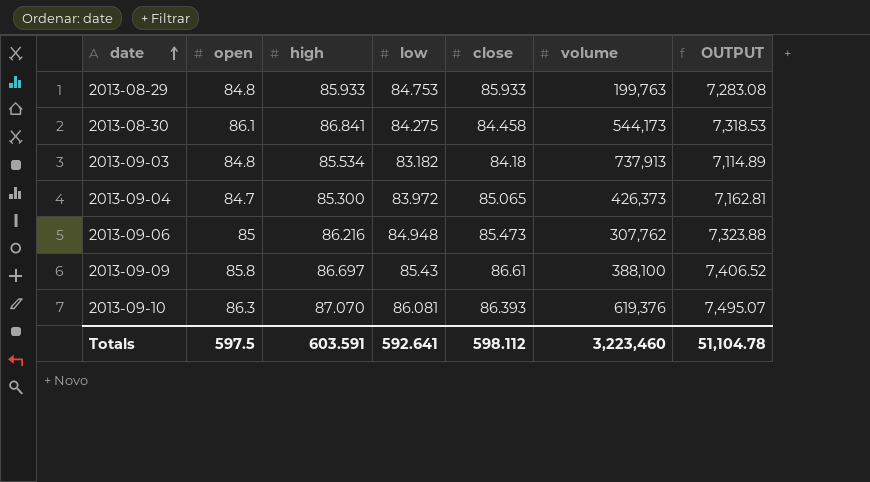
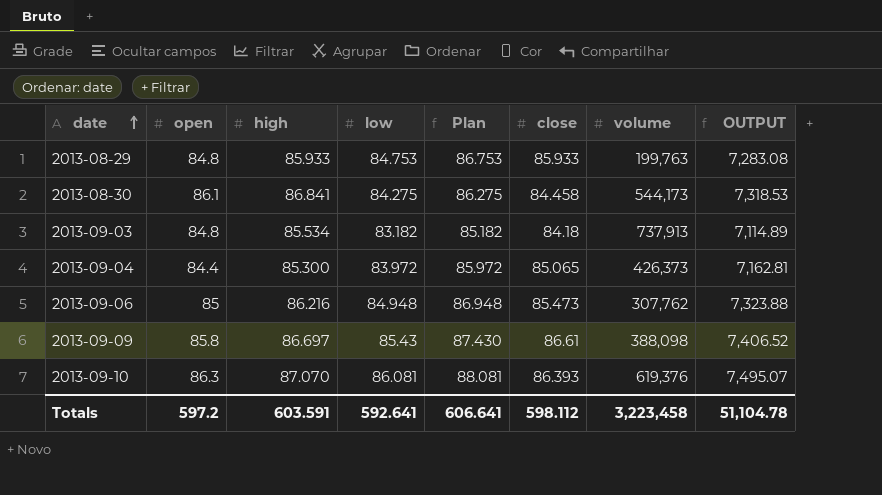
column Plan | formula: none -> [low] + 2
2013-09-04 | open: 84.7 -> 84.4
2013-09-09 | volume: 388,100 -> 388,098
Totals | open: 597.5 -> 597.2
Totals | volume: 3,223,460 -> 3,223,458

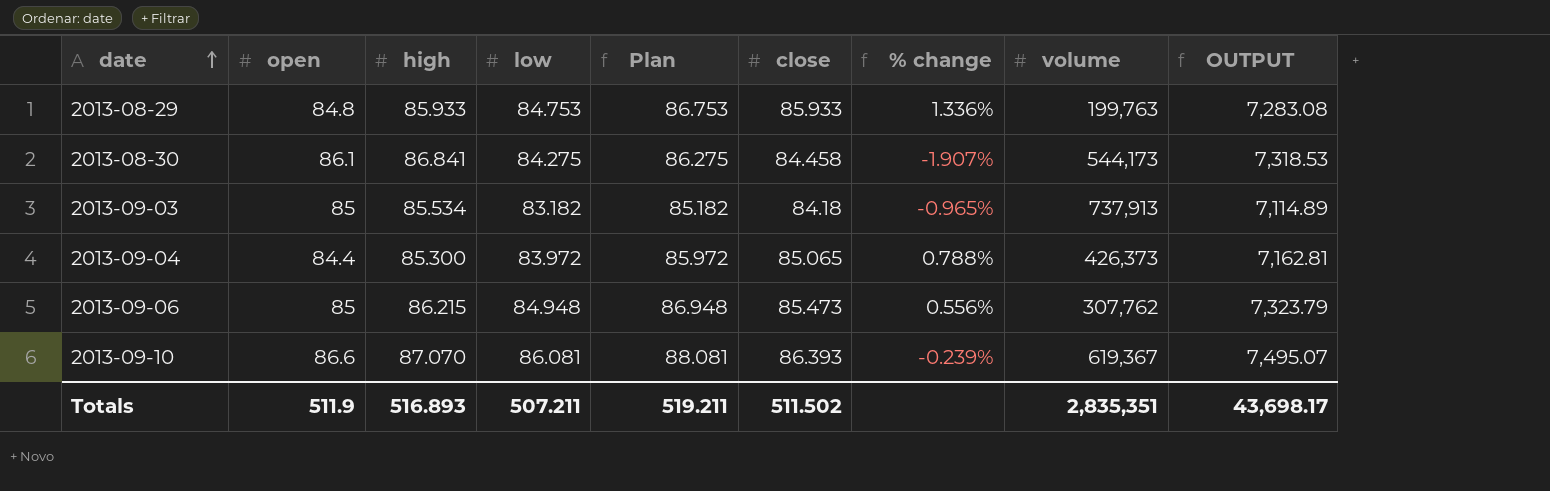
column % change | formula: none -> ([close] - [open]) / [open]
row 2013-09-09: 85.8 | 86.697 | 85.43 | 87.430 | 86.61 | 388,098 | 7,406.52 -> none
2013-09-03 | open: 84.8 -> 85
2013-09-06 | high: 86.216 -> 86.215
2013-09-06 | OUTPUT: 7,323.88 -> 7,323.79
2013-09-10 | open: 86.3 -> 86.6
2013-09-10 | volume: 619,376 -> 619,367
Totals | open: 597.2 -> 511.9
Totals | high: 603.591 -> 516.893
Totals | low: 592.641 -> 507.211
Totals | Plan: 606.641 -> 519.211
Totals | close: 598.112 -> 511.502
Totals | volume: 3,223,458 -> 2,835,351
Totals | OUTPUT: 51,104.78 -> 43,698.17

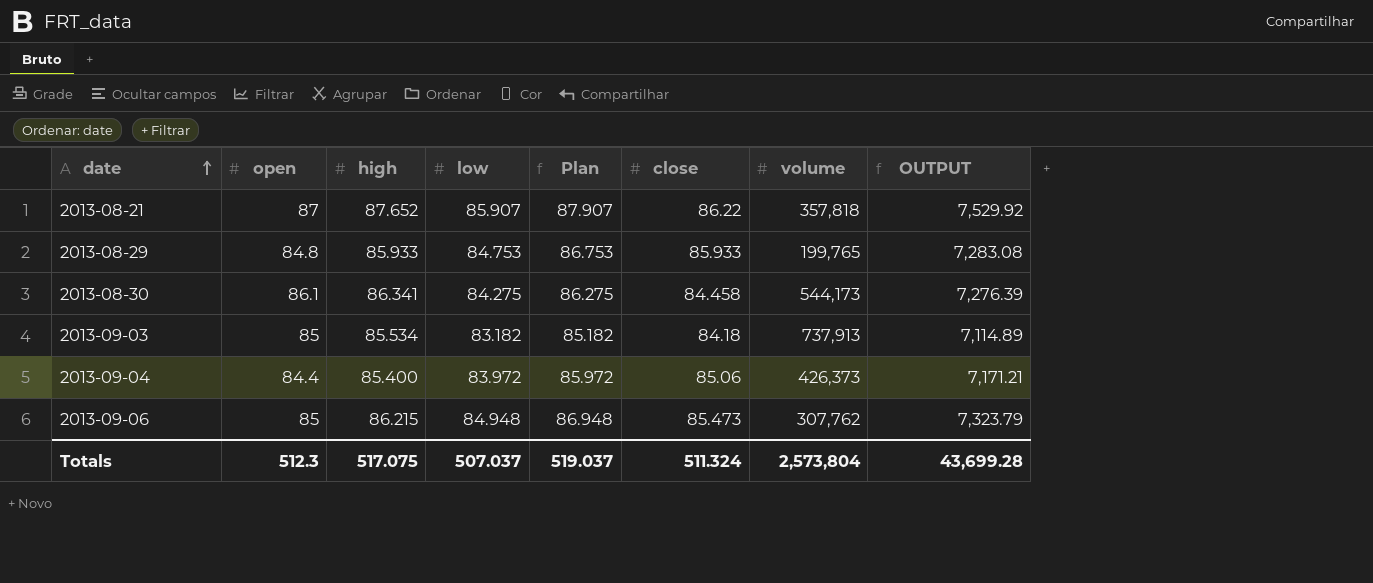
column % change | formula: ([close] - [open]) / [open] -> none
row 2013-09-10: 86.6 | 87.070 | 86.081 | 88.081 | 86.393 | -0.239% | 619,367 | 7,495.07 -> none
row 2013-08-21: none -> 87 | 87.652 | 85.907 | 87.907 | 86.22 | 357,818 | 7,529.92
2013-08-29 | volume: 199,763 -> 199,765
2013-08-30 | high: 86.841 -> 86.341
2013-08-30 | OUTPUT: 7,318.53 -> 7,276.39
2013-09-04 | high: 85.300 -> 85.400
2013-09-04 | close: 85.065 -> 85.06
2013-09-04 | OUTPUT: 7,162.81 -> 7,171.21
Totals | open: 511.9 -> 512.3
Totals | high: 516.893 -> 517.075
Totals | low: 507.211 -> 507.037
Totals | Plan: 519.211 -> 519.037
Totals | close: 511.502 -> 511.324
Totals | volume: 2,835,351 -> 2,573,804
Totals | OUTPUT: 43,698.17 -> 43,699.28

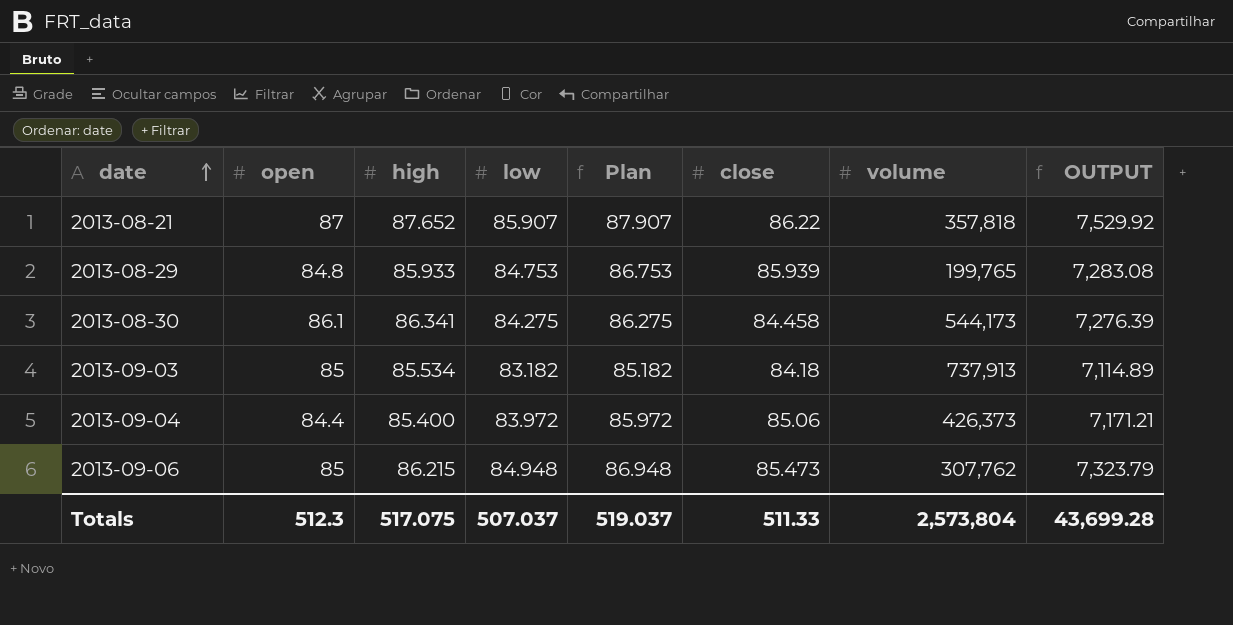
2013-08-29 | close: 85.933 -> 85.939
Totals | close: 511.324 -> 511.33

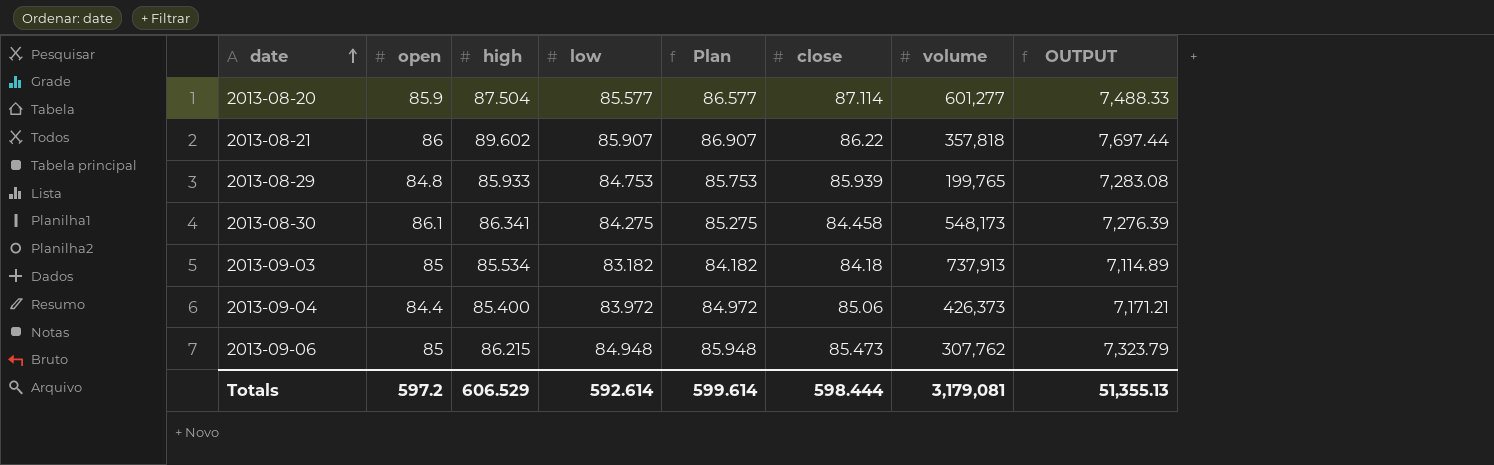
column Plan | formula: [low] + 2 -> [low] + 1
row 2013-08-20: none -> 85.9 | 87.504 | 85.577 | 86.577 | 87.114 | 601,277 | 7,488.33
2013-08-21 | open: 87 -> 86
2013-08-21 | high: 87.652 -> 89.602
2013-08-21 | OUTPUT: 7,529.92 -> 7,697.44
2013-08-30 | volume: 544,173 -> 548,173
Totals | open: 512.3 -> 597.2
Totals | high: 517.075 -> 606.529
Totals | low: 507.037 -> 592.614
Totals | Plan: 519.037 -> 599.614
Totals | close: 511.33 -> 598.444
Totals | volume: 2,573,804 -> 3,179,081
Totals | OUTPUT: 43,699.28 -> 51,355.13

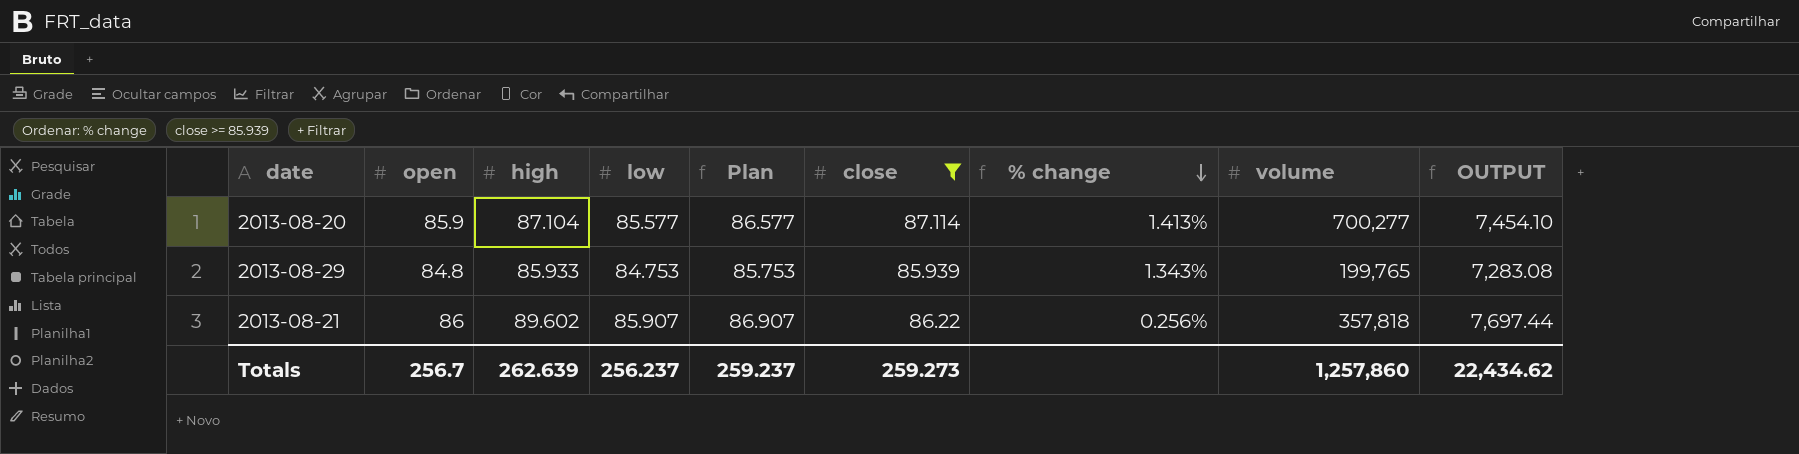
filter: none -> close >= 85.939
row order: date ascending -> % change descending
column % change | formula: none -> ([close] - [open]) / [open]
2013-08-20 | high: 87.504 -> 87.104
2013-08-20 | volume: 601,277 -> 700,277
2013-08-20 | OUTPUT: 7,488.33 -> 7,454.10
Totals | open: 597.2 -> 256.7
Totals | high: 606.529 -> 262.639
Totals | low: 592.614 -> 256.237
Totals | Plan: 599.614 -> 259.237
Totals | close: 598.444 -> 259.273
Totals | volume: 3,179,081 -> 1,257,860
Totals | OUTPUT: 51,355.13 -> 22,434.62

